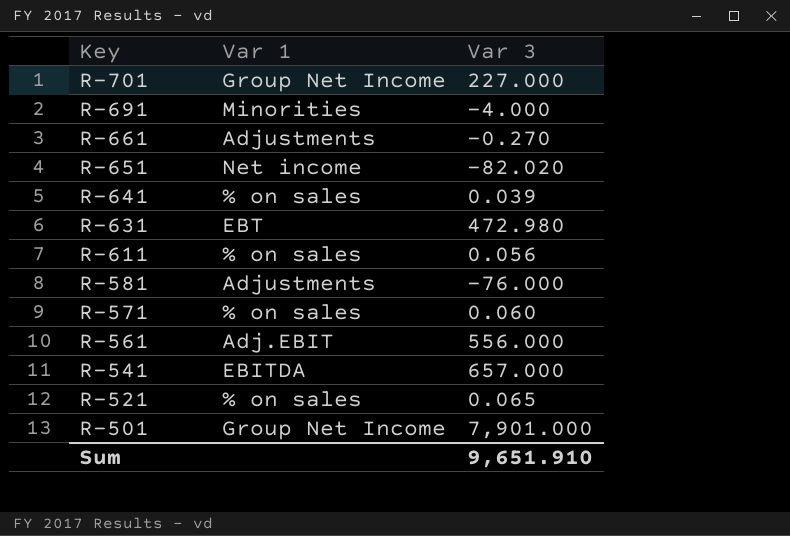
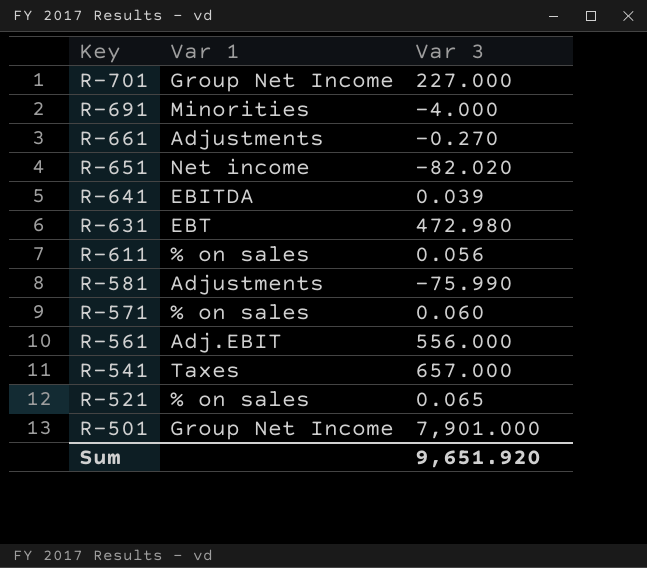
R-641 | Var 1: % on sales -> EBITDA
R-581 | Var 3: -76.000 -> -75.990
R-541 | Var 1: EBITDA -> Taxes
Sum | Var 3: 9,651.910 -> 9,651.920

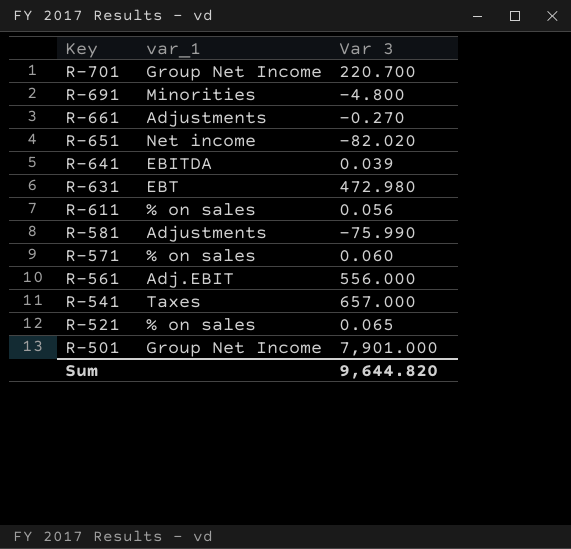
column name: Var 1 -> var_1
R-701 | Var 3: 227.000 -> 220.700
R-691 | Var 3: -4.000 -> -4.800
Sum | Var 3: 9,651.920 -> 9,644.820

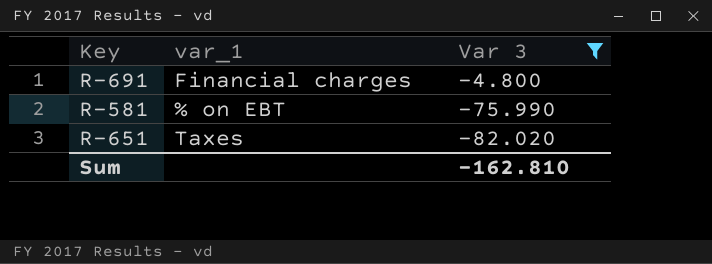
filter: none -> Var 3 <= -4.800
row order: Key descending -> Var 3 descending
R-691 | var_1: Minorities -> Financial charges
R-581 | var_1: Adjustments -> % on EBT
R-651 | var_1: Net income -> Taxes
Sum | Var 3: 9,644.820 -> -162.810

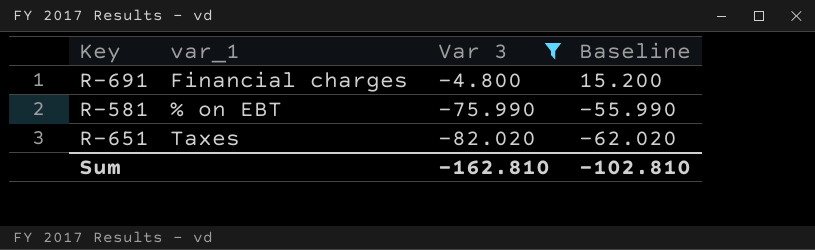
column Baseline | formula: none -> [Var 3] + 20

